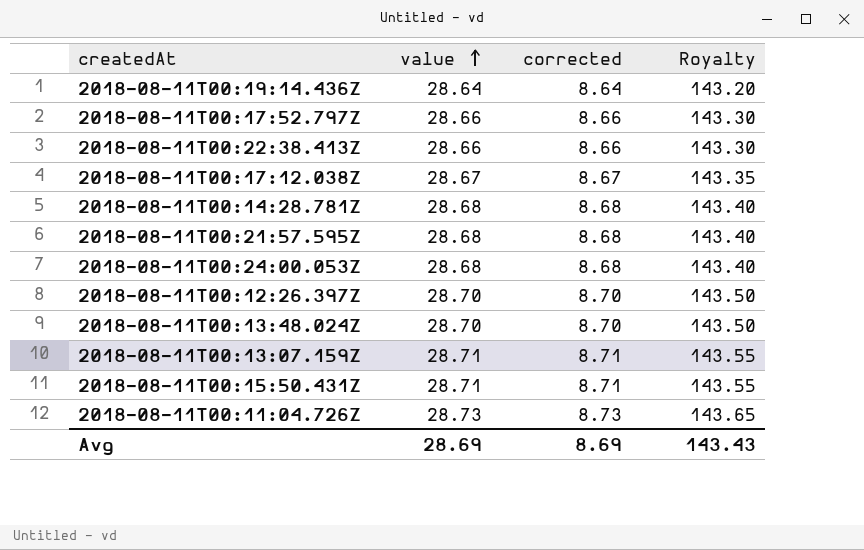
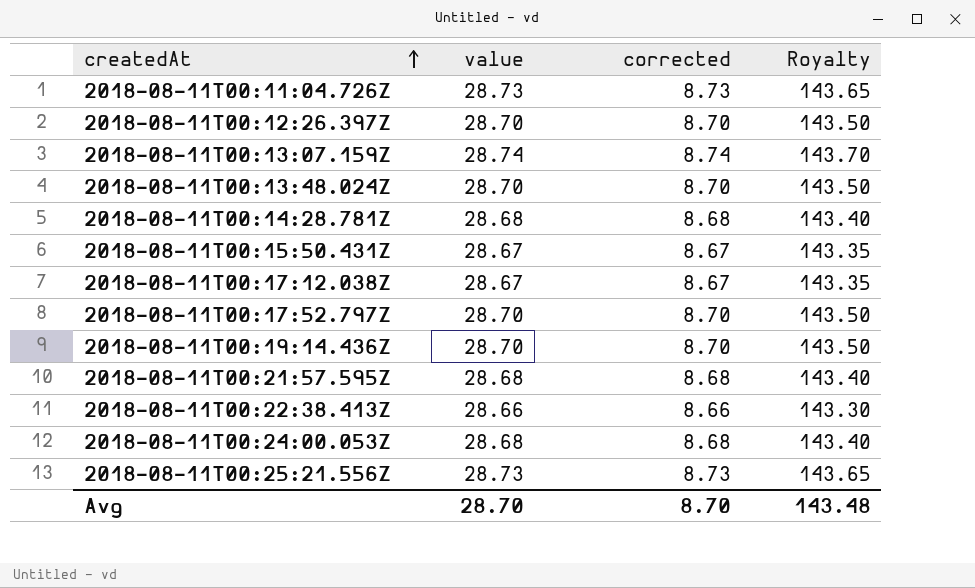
row order: value ascending -> createdAt ascending
2018-08-11T00:13:07.159Z | value: 28.71 -> 28.74
2018-08-11T00:13:07.159Z | corrected: 8.71 -> 8.74
2018-08-11T00:13:07.159Z | Royalty: 143.55 -> 143.70
2018-08-11T00:15:50.431Z | value: 28.71 -> 28.67
2018-08-11T00:15:50.431Z | corrected: 8.71 -> 8.67
2018-08-11T00:15:50.431Z | Royalty: 143.55 -> 143.35
2018-08-11T00:17:52.797Z | value: 28.66 -> 28.70
2018-08-11T00:17:52.797Z | corrected: 8.66 -> 8.70
2018-08-11T00:17:52.797Z | Royalty: 143.30 -> 143.50
2018-08-11T00:19:14.436Z | value: 28.64 -> 28.70
2018-08-11T00:19:14.436Z | corrected: 8.64 -> 8.70
2018-08-11T00:19:14.436Z | Royalty: 143.20 -> 143.50
row 2018-08-11T00:25:21.556Z: none -> 28.73 | 8.73 | 143.65
Avg | value: 28.69 -> 28.70
Avg | corrected: 8.69 -> 8.70
Avg | Royalty: 143.43 -> 143.48

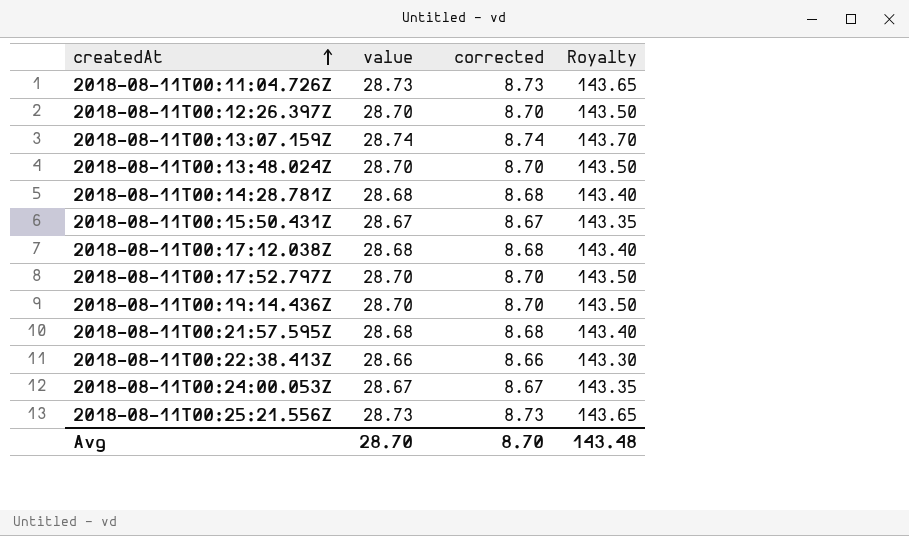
2018-08-11T00:17:12.038Z | value: 28.67 -> 28.68
2018-08-11T00:17:12.038Z | corrected: 8.67 -> 8.68
2018-08-11T00:17:12.038Z | Royalty: 143.35 -> 143.40
2018-08-11T00:24:00.053Z | value: 28.68 -> 28.67
2018-08-11T00:24:00.053Z | corrected: 8.68 -> 8.67
2018-08-11T00:24:00.053Z | Royalty: 143.40 -> 143.35

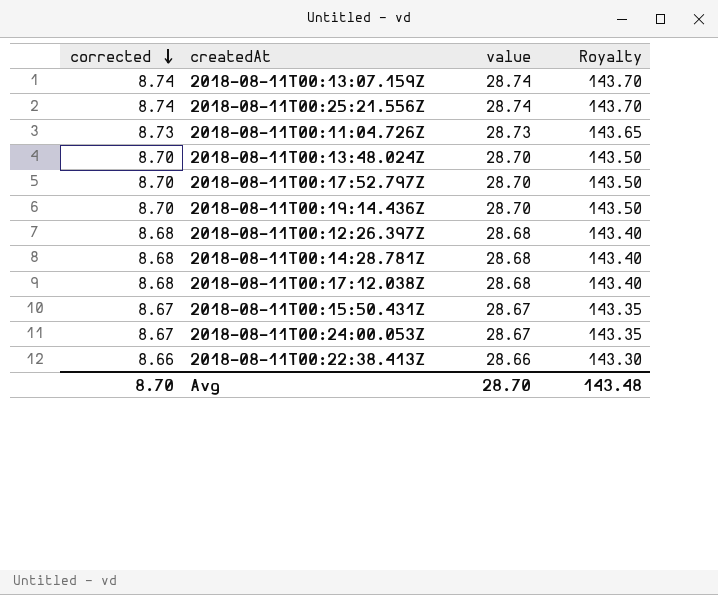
row order: createdAt ascending -> corrected descending
column corrected | position: 3 -> 1
row 2018-08-11T00:21:57.595Z: 28.68 | 8.68 | 143.40 -> none
2018-08-11T00:25:21.556Z | corrected: 8.73 -> 8.74
2018-08-11T00:25:21.556Z | value: 28.73 -> 28.74
2018-08-11T00:25:21.556Z | Royalty: 143.65 -> 143.70
2018-08-11T00:12:26.397Z | corrected: 8.70 -> 8.68
2018-08-11T00:12:26.397Z | value: 28.70 -> 28.68
2018-08-11T00:12:26.397Z | Royalty: 143.50 -> 143.40

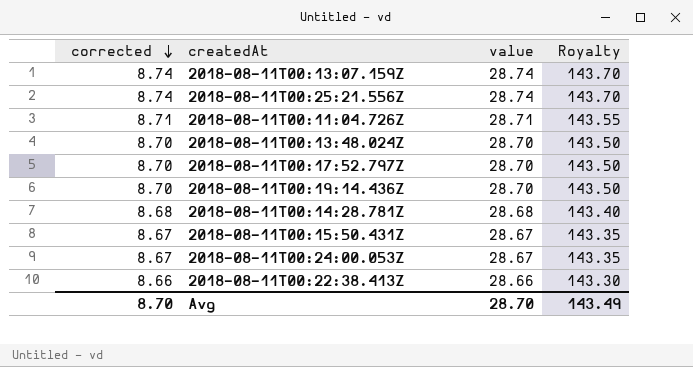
row 2018-08-11T00:12:26.397Z: 8.68 | 28.68 | 143.40 -> none
row 2018-08-11T00:17:12.038Z: 8.68 | 28.68 | 143.40 -> none
2018-08-11T00:11:04.726Z | corrected: 8.73 -> 8.71
2018-08-11T00:11:04.726Z | value: 28.73 -> 28.71
2018-08-11T00:11:04.726Z | Royalty: 143.65 -> 143.55
Avg | Royalty: 143.48 -> 143.49

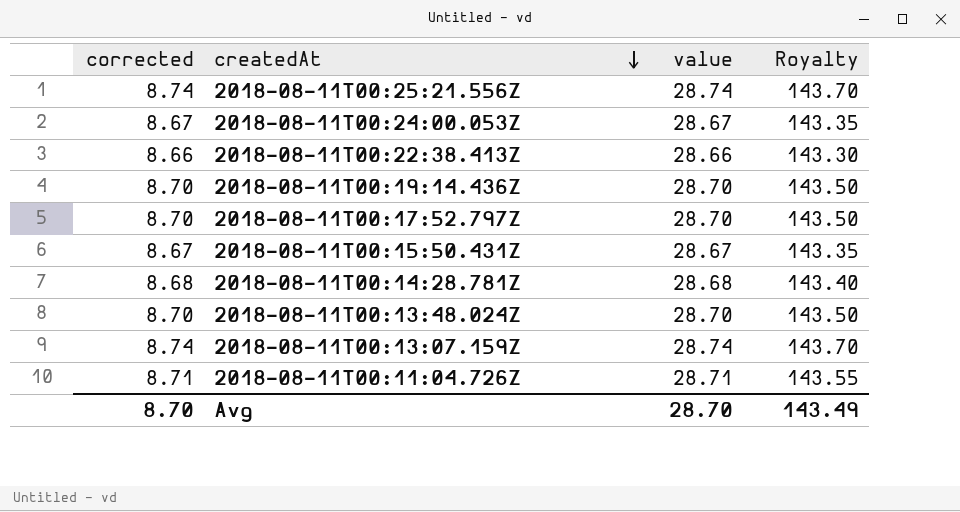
row order: corrected descending -> createdAt descending

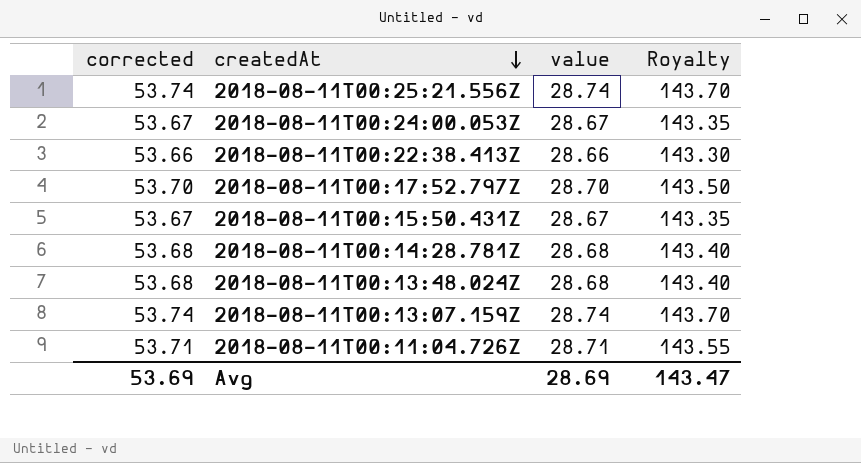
column corrected | formula: [value] - 20 -> [value] + 25
row 2018-08-11T00:19:14.436Z: 8.70 | 28.70 | 143.50 -> none
2018-08-11T00:13:48.024Z | value: 28.70 -> 28.68
2018-08-11T00:13:48.024Z | Royalty: 143.50 -> 143.40
Avg | corrected: 8.70 -> 53.69
Avg | value: 28.70 -> 28.69
Avg | Royalty: 143.49 -> 143.47

